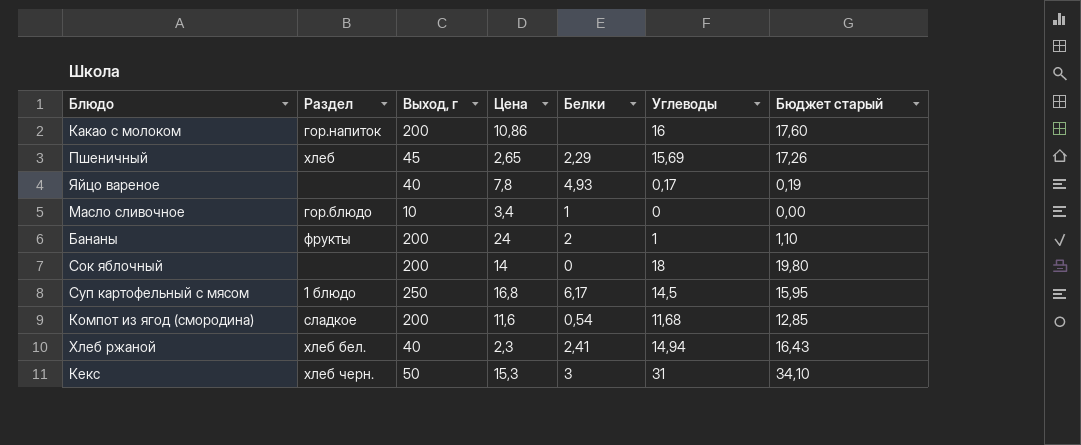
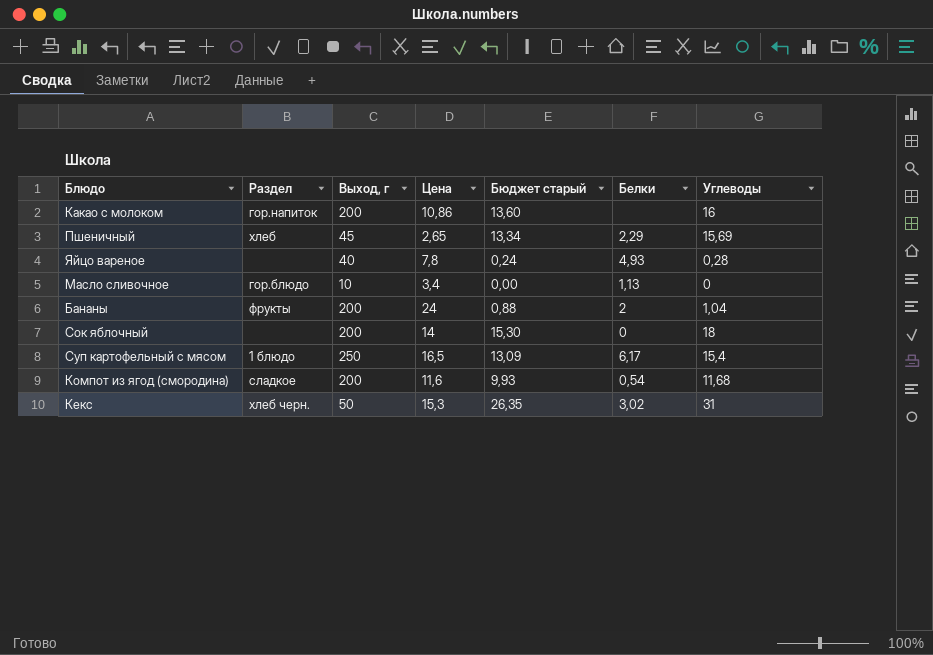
column Бюджет старый | formula: [Углеводы] * 1,1 -> [Углеводы] * 0,85
column Бюджет старый | position: 7 -> 5
row Хлеб ржаной: хлеб бел. | 40 | 2,3 | 2,41 | 14,94 | 16,43 -> none
Яйцо вареное | Углеводы: 0,17 -> 0,28
Масло сливочное | Белки: 1 -> 1,13
Бананы | Углеводы: 1 -> 1,04
Суп картофельный с мясом | Цена: 16,8 -> 16,5
Суп картофельный с мясом | Углеводы: 14,5 -> 15,4
Кекс | Белки: 3 -> 3,02

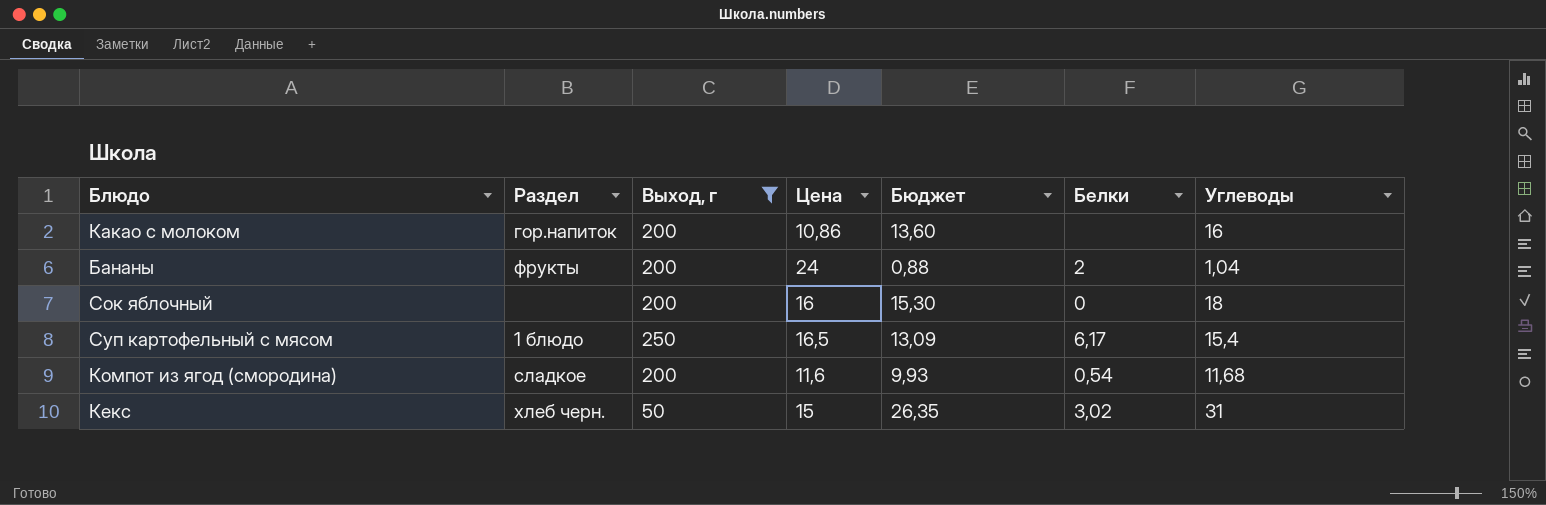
filter: none -> Выход, г >= 50
column name: Бюджет старый -> Бюджет
Сок яблочный | Цена: 14 -> 16
Кекс | Цена: 15,3 -> 15

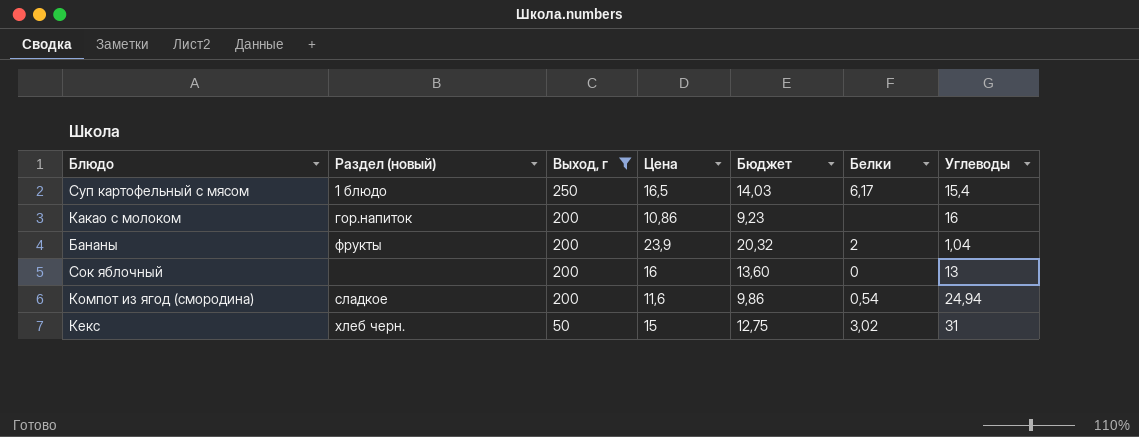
row order: none -> Выход, г descending
column name: Раздел -> Раздел (новый)
column Бюджет | formula: [Углеводы] * 0,85 -> [Цена] * 0,85
Бананы | Цена: 24 -> 23,9
Сок яблочный | Углеводы: 18 -> 13
Компот из ягод (смородина) | Углеводы: 11,68 -> 24,94

